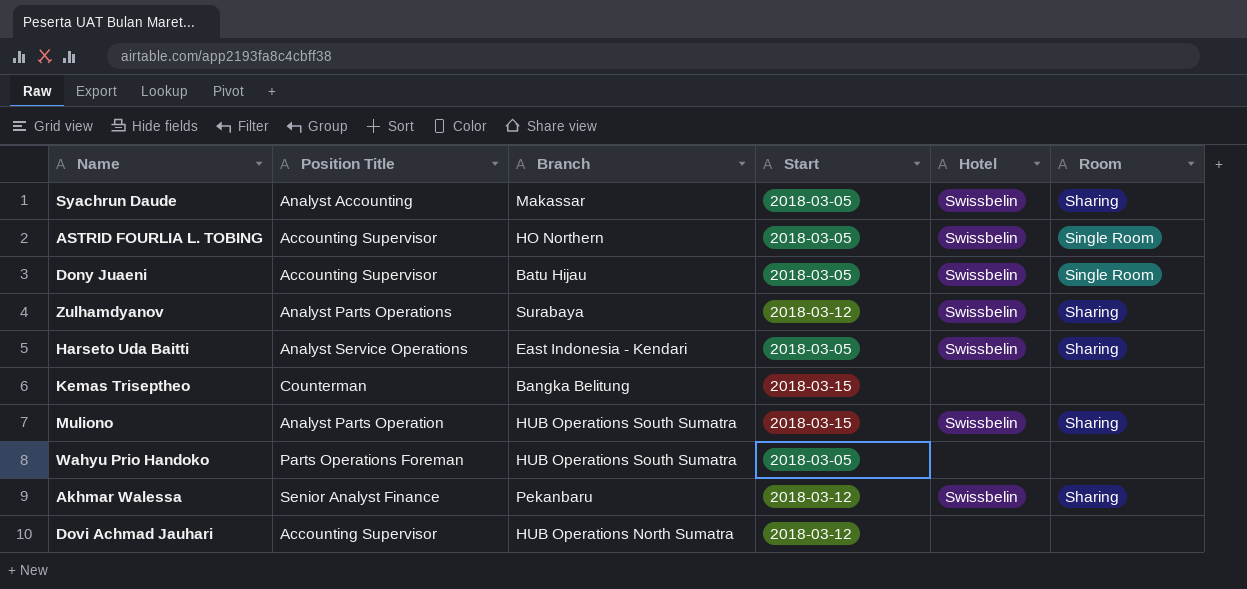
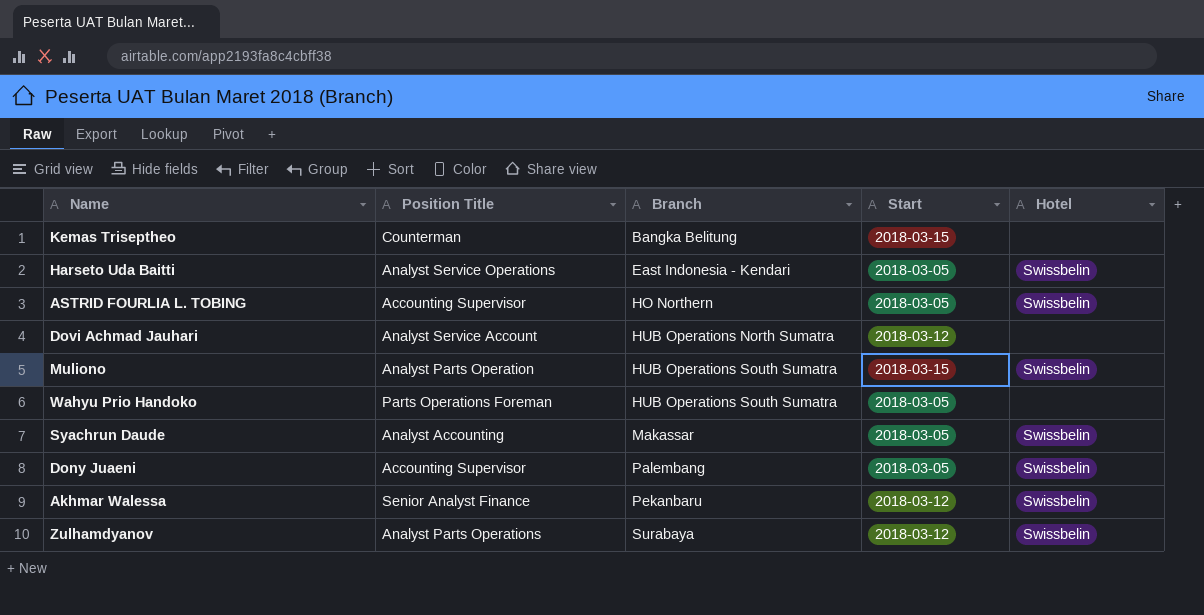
row order: none -> Branch ascending
column Room | position: 6 -> none
Dovi Achmad Jauhari | Position Title: Accounting Supervisor -> Analyst Service Account
Dony Juaeni | Branch: Batu Hijau -> Palembang

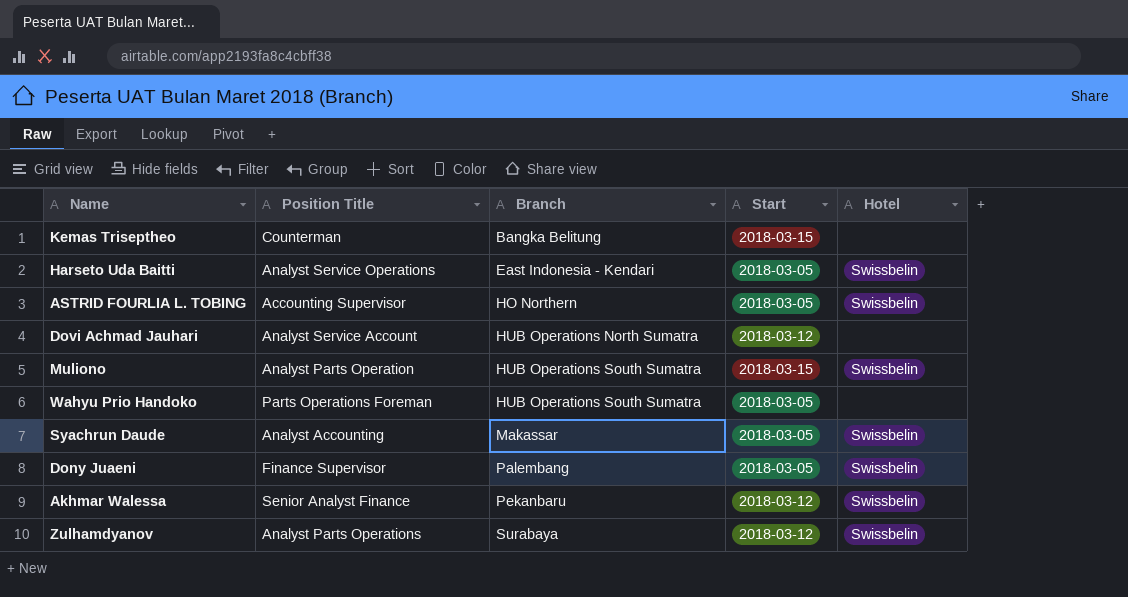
Dony Juaeni | Position Title: Accounting Supervisor -> Finance Supervisor

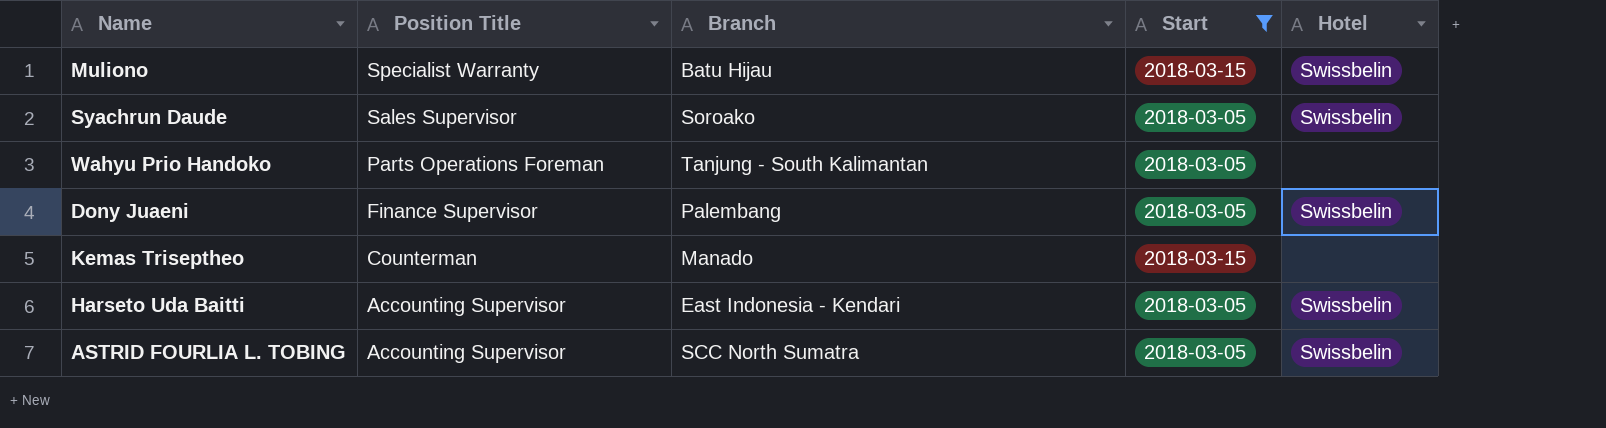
filter: none -> Start != 2018-03-12
row order: Branch ascending -> Position Title descending
Muliono | Position Title: Analyst Parts Operation -> Specialist Warranty
Muliono | Branch: HUB Operations South Sumatra -> Batu Hijau
Syachrun Daude | Position Title: Analyst Accounting -> Sales Supervisor
Syachrun Daude | Branch: Makassar -> Soroako
Wahyu Prio Handoko | Branch: HUB Operations South Sumatra -> Tanjung - South Kalimantan
Kemas Triseptheo | Branch: Bangka Belitung -> Manado
Harseto Uda Baitti | Position Title: Analyst Service Operations -> Accounting Supervisor
ASTRID FOURLIA L. TOBING | Branch: HO Northern -> SCC North Sumatra

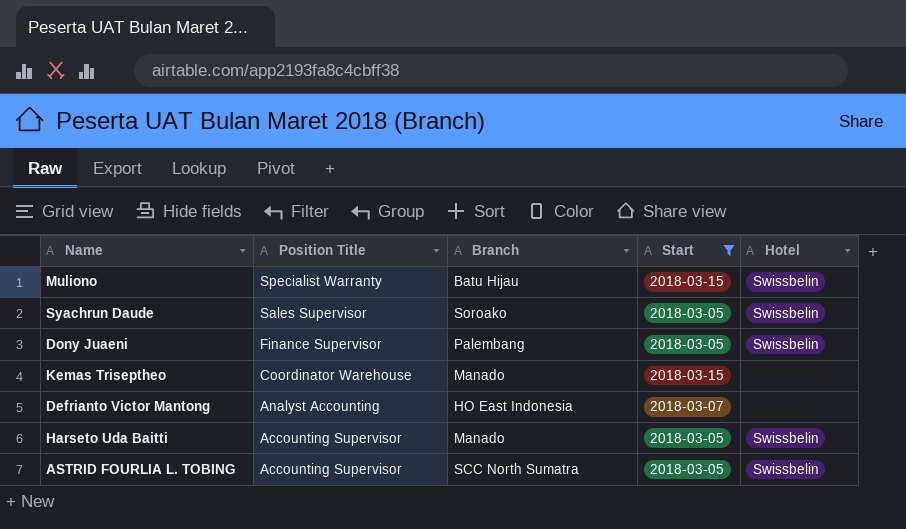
row Wahyu Prio Handoko: Parts Operations Foreman | Tanjung - South Kalimantan | 2018-03-05 | none -> none
Kemas Triseptheo | Position Title: Counterman -> Coordinator Warehouse
row Defrianto Victor Mantong: none -> Analyst Accounting | HO East Indonesia | 2018-03-07 | none
Harseto Uda Baitti | Branch: East Indonesia - Kendari -> Manado

